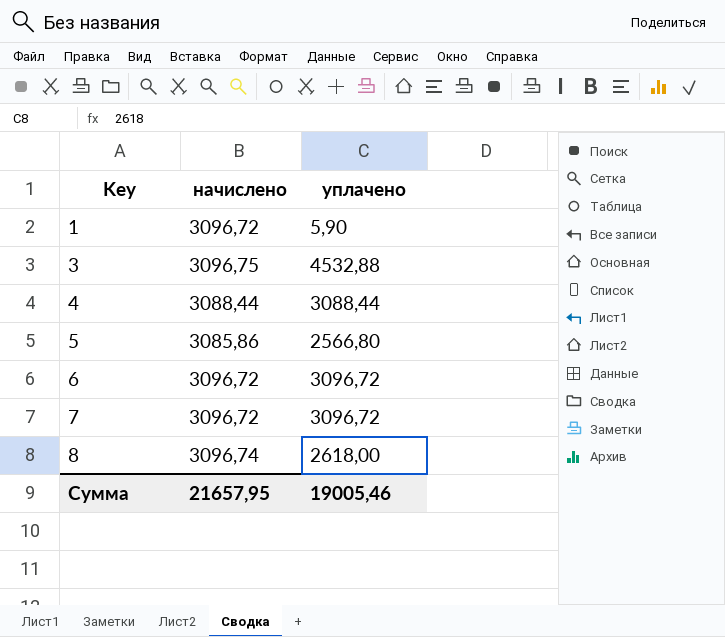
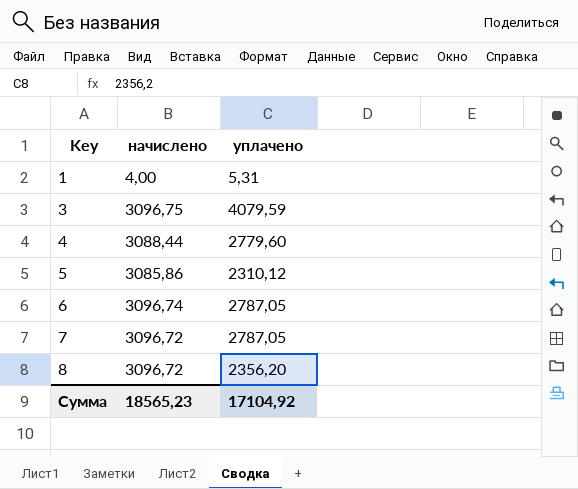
1 | начислено: 3096,72 -> 4,00
1 | уплачено: 5,90 -> 5,31
3 | уплачено: 4532,88 -> 4079,59
4 | уплачено: 3088,44 -> 2779,60
5 | уплачено: 2566,80 -> 2310,12
6 | начислено: 3096,72 -> 3096,74
6 | уплачено: 3096,72 -> 2787,05
7 | уплачено: 3096,72 -> 2787,05
8 | начислено: 3096,74 -> 3096,72
8 | уплачено: 2618,00 -> 2356,20
Сумма | начислено: 21657,95 -> 18565,23
Сумма | уплачено: 19005,46 -> 17104,92

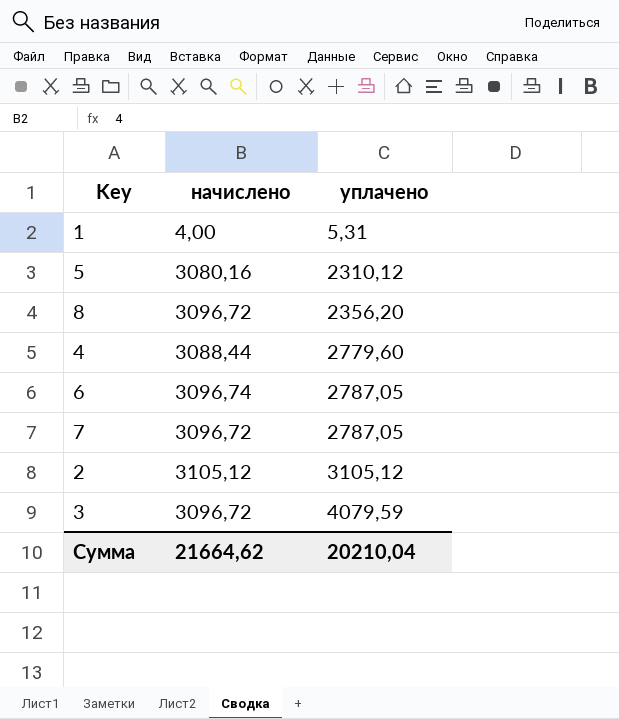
row order: Key ascending -> уплачено ascending
5 | начислено: 3085,86 -> 3080,16
row 2: none -> 3105,12 | 3105,12
3 | начислено: 3096,75 -> 3096,72
Сумма | начислено: 18565,23 -> 21664,62
Сумма | уплачено: 17104,92 -> 20210,04

